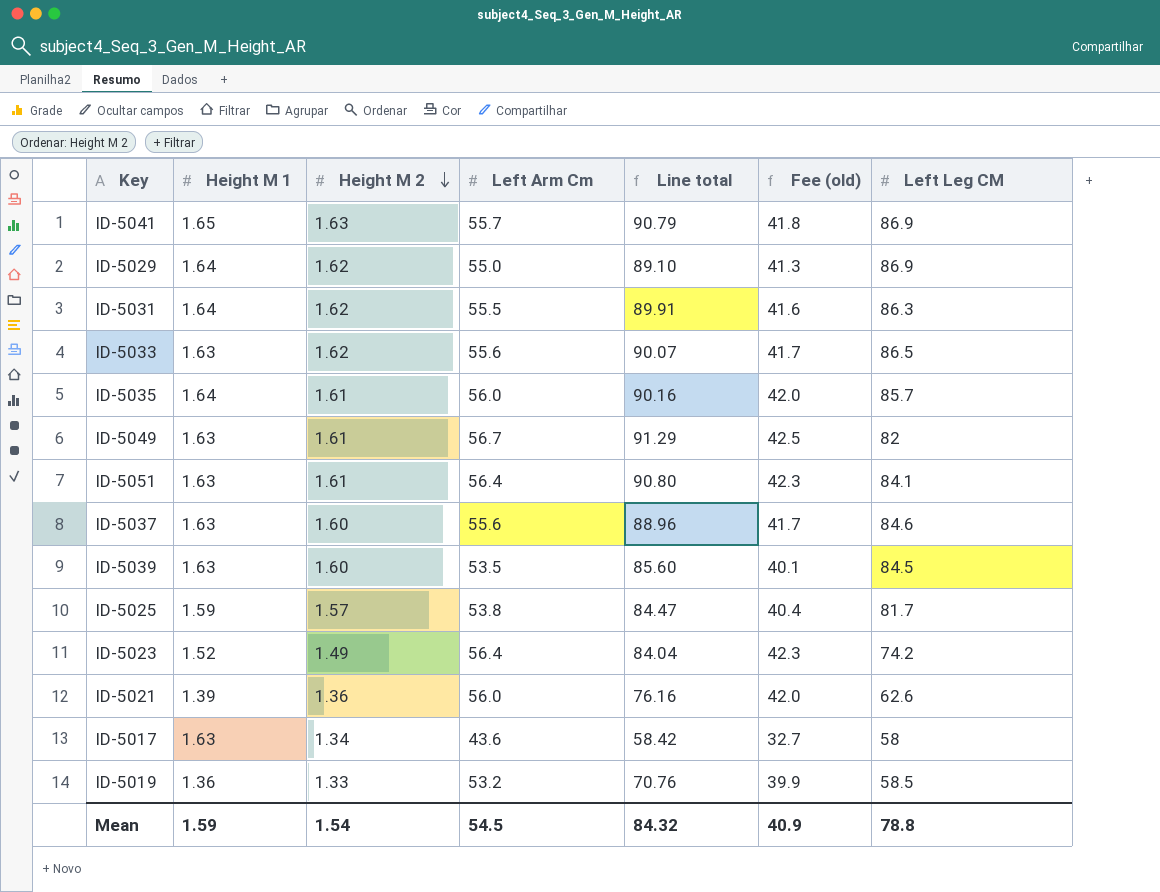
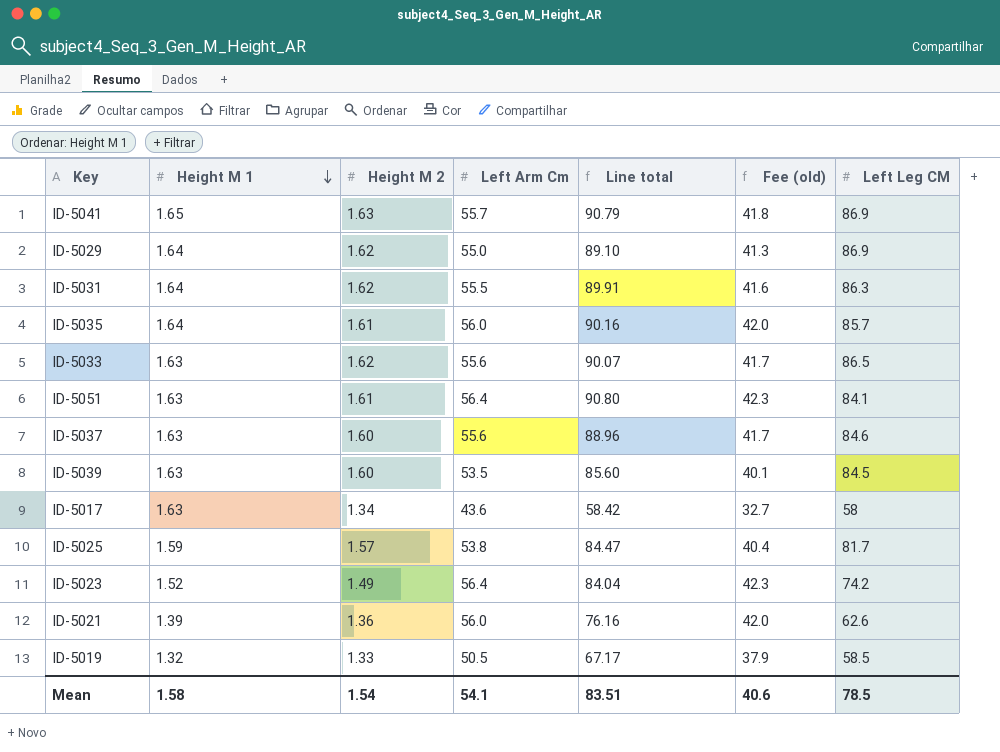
row order: Height M 2 descending -> Height M 1 descending
row ID-5049: 1.63 | 1.61 | 56.7 | 91.29 | 42.5 | 82 -> none
ID-5019 | Height M 1: 1.36 -> 1.32
ID-5019 | Left Arm Cm: 53.2 -> 50.5
ID-5019 | Line total: 70.76 -> 67.17
ID-5019 | Fee (old): 39.9 -> 37.9
Mean | Height M 1: 1.59 -> 1.58
Mean | Left Arm Cm: 54.5 -> 54.1
Mean | Line total: 84.32 -> 83.51
Mean | Fee (old): 40.9 -> 40.6
Mean | Left Leg CM: 78.8 -> 78.5

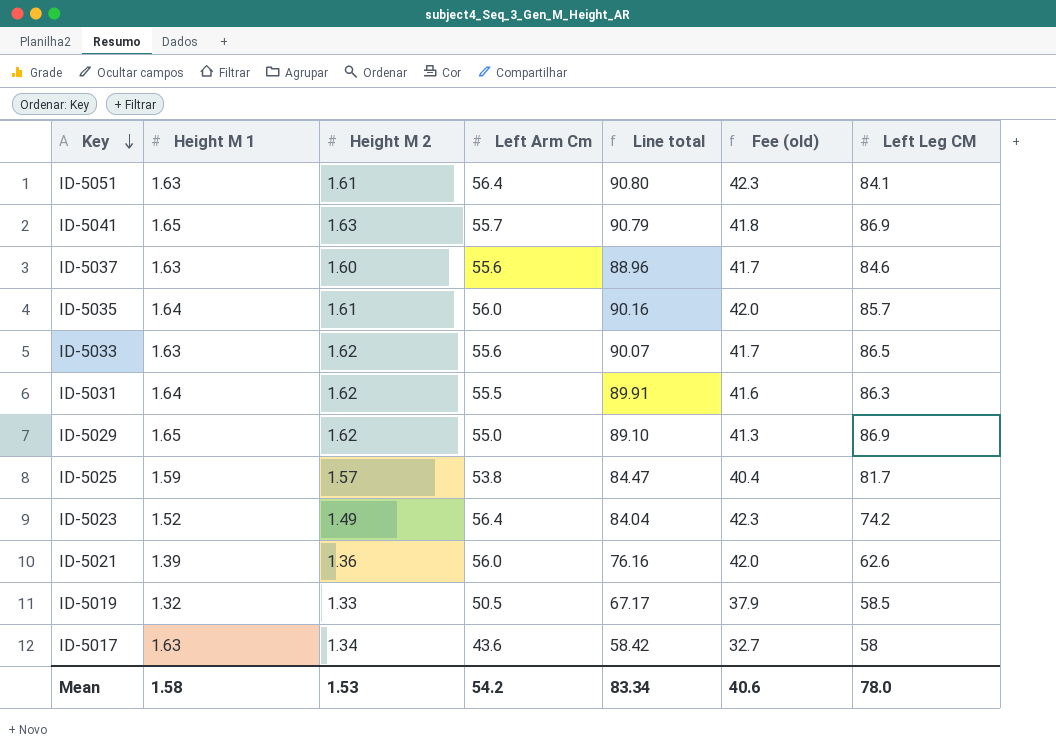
row order: Height M 1 descending -> Key descending
row ID-5039: 1.63 | 1.60 | 53.5 | 85.60 | 40.1 | 84.5 -> none
ID-5029 | Height M 1: 1.64 -> 1.65
Mean | Height M 2: 1.54 -> 1.53
Mean | Left Arm Cm: 54.1 -> 54.2
Mean | Line total: 83.51 -> 83.34
Mean | Left Leg CM: 78.5 -> 78.0

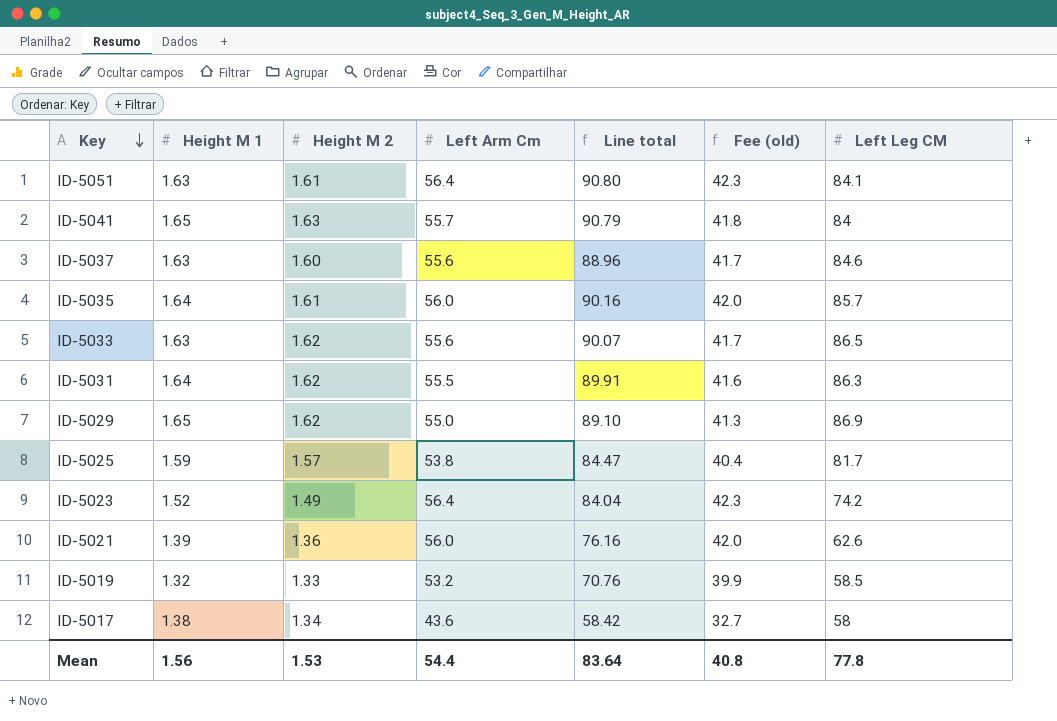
ID-5041 | Left Leg CM: 86.9 -> 84
ID-5019 | Left Arm Cm: 50.5 -> 53.2
ID-5019 | Line total: 67.17 -> 70.76
ID-5019 | Fee (old): 37.9 -> 39.9
ID-5017 | Height M 1: 1.63 -> 1.38
Mean | Height M 1: 1.58 -> 1.56
Mean | Left Arm Cm: 54.2 -> 54.4
Mean | Line total: 83.34 -> 83.64
Mean | Fee (old): 40.6 -> 40.8
Mean | Left Leg CM: 78.0 -> 77.8

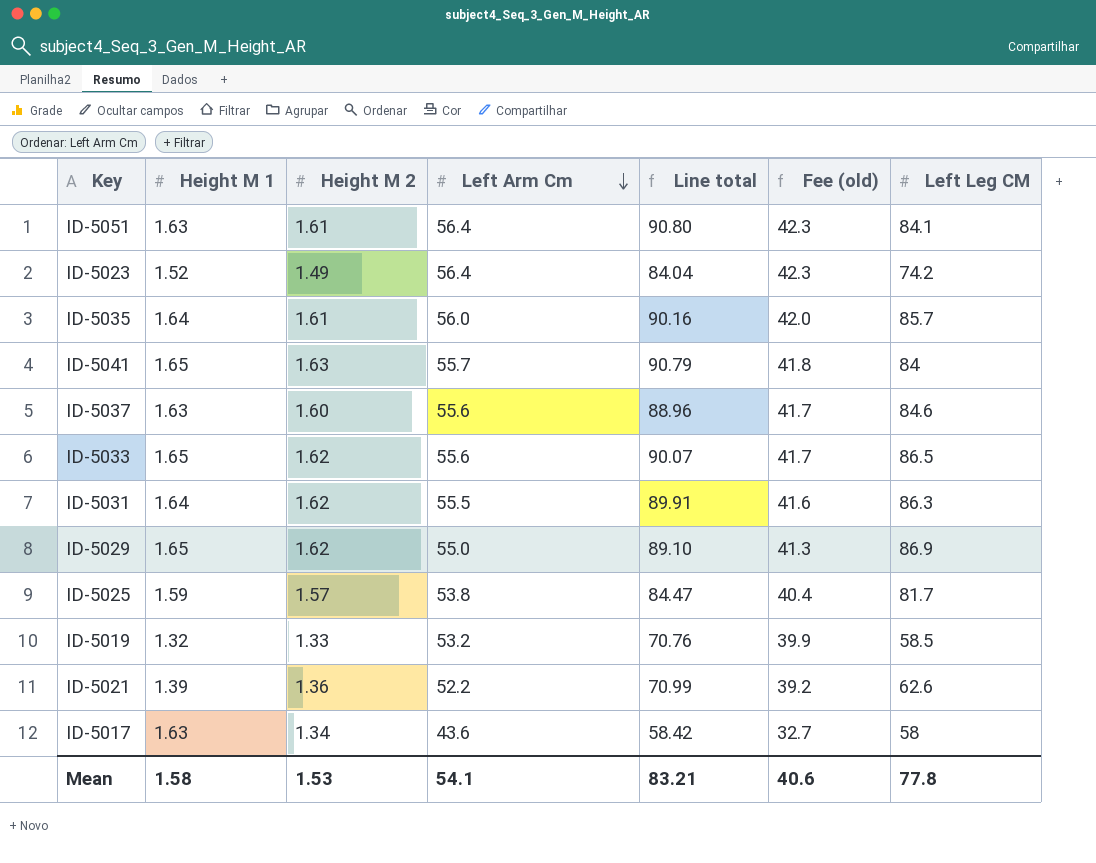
row order: Key descending -> Left Arm Cm descending
ID-5033 | Height M 1: 1.63 -> 1.65
ID-5021 | Left Arm Cm: 56.0 -> 52.2
ID-5021 | Line total: 76.16 -> 70.99
ID-5021 | Fee (old): 42.0 -> 39.2
ID-5017 | Height M 1: 1.38 -> 1.63
Mean | Height M 1: 1.56 -> 1.58
Mean | Left Arm Cm: 54.4 -> 54.1
Mean | Line total: 83.64 -> 83.21
Mean | Fee (old): 40.8 -> 40.6

